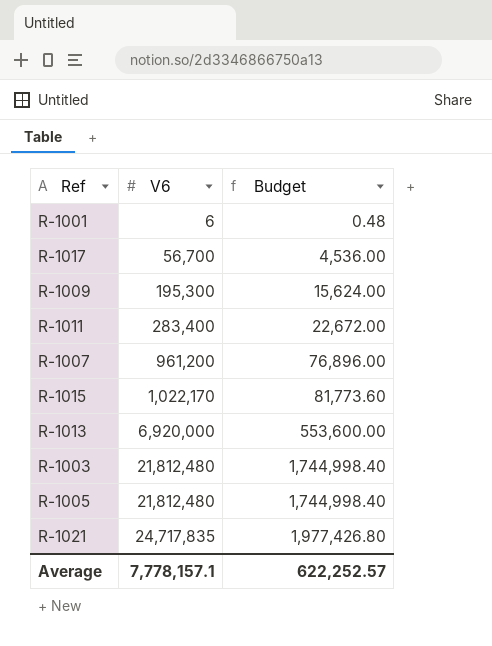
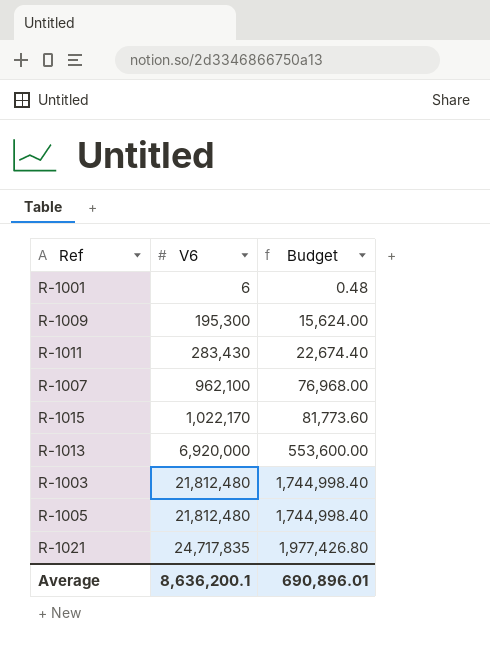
row R-1017: 56,700 | 4,536.00 -> none
R-1011 | V6: 283,400 -> 283,430
R-1011 | Budget: 22,672.00 -> 22,674.40
R-1007 | V6: 961,200 -> 962,100
R-1007 | Budget: 76,896.00 -> 76,968.00
Average | V6: 7,778,157.1 -> 8,636,200.1
Average | Budget: 622,252.57 -> 690,896.01

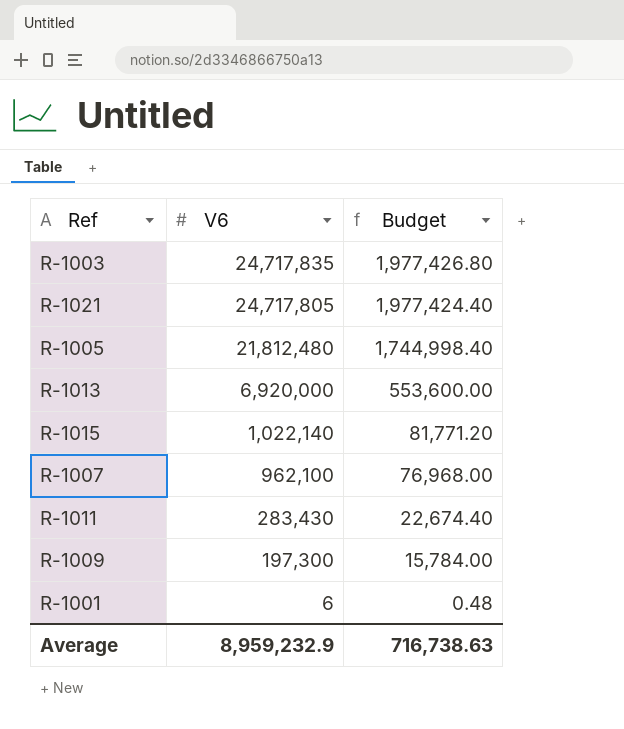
row order: V6 ascending -> V6 descending
R-1003 | V6: 21,812,480 -> 24,717,835
R-1003 | Budget: 1,744,998.40 -> 1,977,426.80
R-1021 | V6: 24,717,835 -> 24,717,805
R-1021 | Budget: 1,977,426.80 -> 1,977,424.40
R-1015 | V6: 1,022,170 -> 1,022,140
R-1015 | Budget: 81,773.60 -> 81,771.20
R-1009 | V6: 195,300 -> 197,300
R-1009 | Budget: 15,624.00 -> 15,784.00
Average | V6: 8,636,200.1 -> 8,959,232.9
Average | Budget: 690,896.01 -> 716,738.63

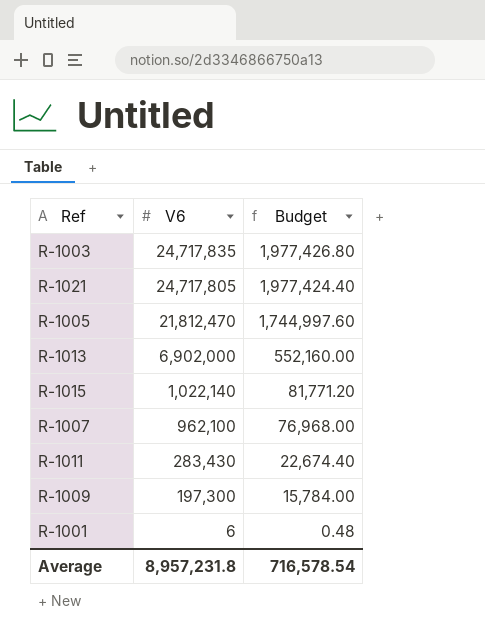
R-1005 | V6: 21,812,480 -> 21,812,470
R-1005 | Budget: 1,744,998.40 -> 1,744,997.60
R-1013 | V6: 6,920,000 -> 6,902,000
R-1013 | Budget: 553,600.00 -> 552,160.00
Average | V6: 8,959,232.9 -> 8,957,231.8
Average | Budget: 716,738.63 -> 716,578.54

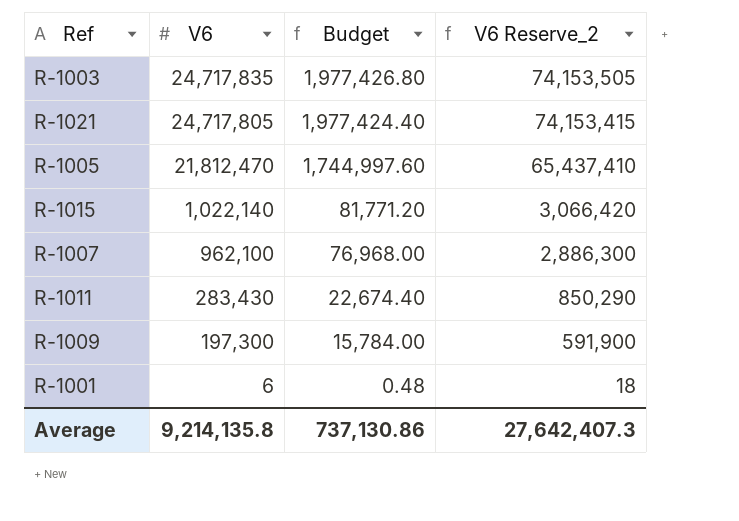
column V6 Reserve_2 | formula: none -> [V6] * 3
row R-1013: 6,902,000 | 552,160.00 -> none
Average | V6: 8,957,231.8 -> 9,214,135.8
Average | Budget: 716,578.54 -> 737,130.86

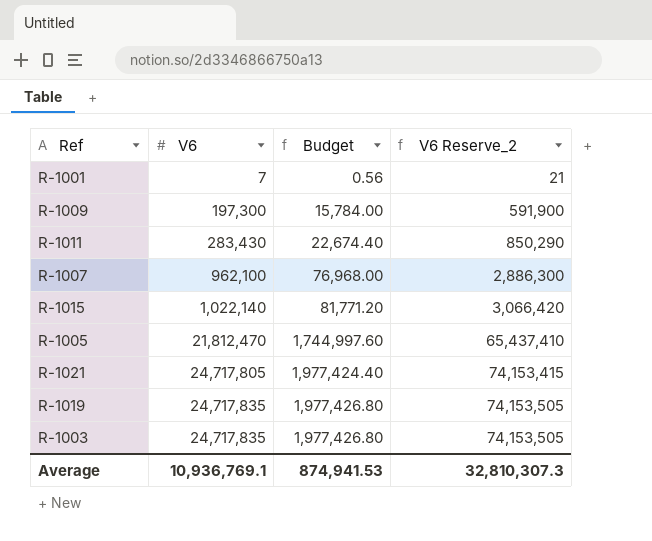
row order: V6 descending -> V6 ascending
R-1001 | V6: 6 -> 7
R-1001 | Budget: 0.48 -> 0.56
R-1001 | V6 Reserve_2: 18 -> 21
row R-1019: none -> 24,717,835 | 1,977,426.80 | 74,153,505
Average | V6: 9,214,135.8 -> 10,936,769.1
Average | Budget: 737,130.86 -> 874,941.53
Average | V6 Reserve_2: 27,642,407.3 -> 32,810,307.3

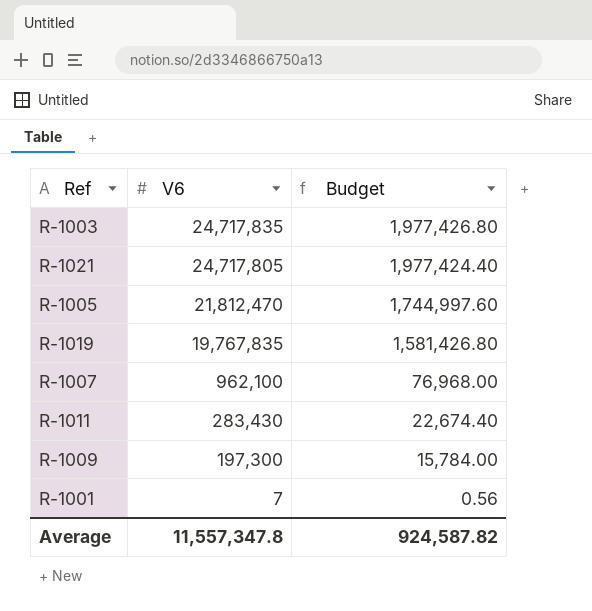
row order: V6 ascending -> V6 descending
column V6 Reserve_2 | formula: [V6] * 3 -> none
row R-1015: 1,022,140 | 81,771.20 | 3,066,420 -> none
R-1019 | V6: 24,717,835 -> 19,767,835
R-1019 | Budget: 1,977,426.80 -> 1,581,426.80
Average | V6: 10,936,769.1 -> 11,557,347.8
Average | Budget: 874,941.53 -> 924,587.82

